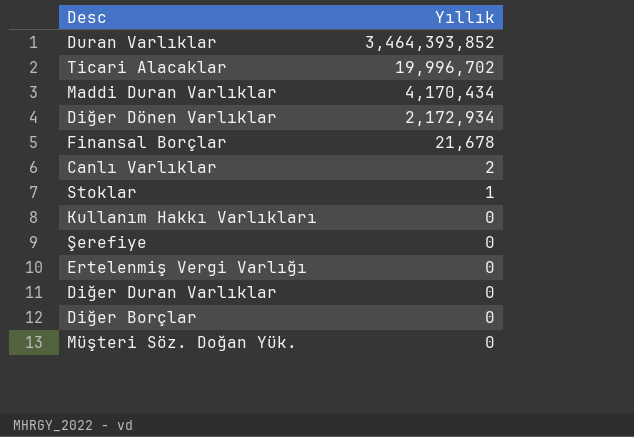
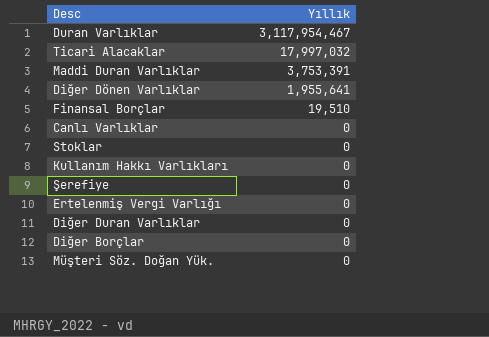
Duran Varlıklar | Yıllık: 3,464,393,852 -> 3,117,954,467
Ticari Alacaklar | Yıllık: 19,996,702 -> 17,997,032
Maddi Duran Varlıklar | Yıllık: 4,170,434 -> 3,753,391
Diğer Dönen Varlıklar | Yıllık: 2,172,934 -> 1,955,641
Finansal Borçlar | Yıllık: 21,678 -> 19,510
Canlı Varlıklar | Yıllık: 2 -> 0
Stoklar | Yıllık: 1 -> 0

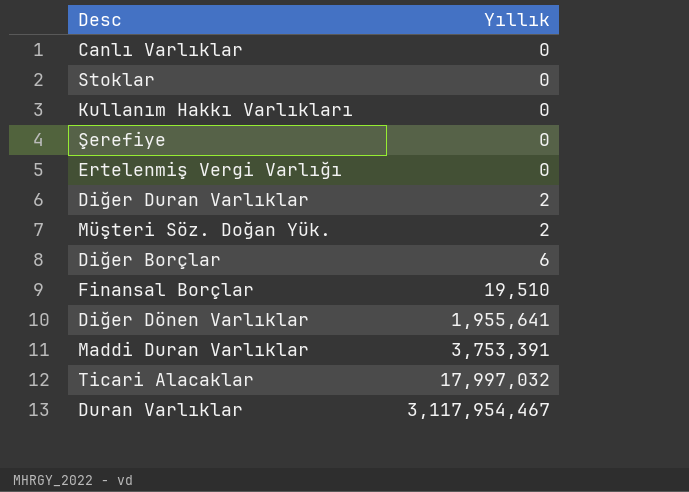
row order: Yıllık descending -> Yıllık ascending
Diğer Duran Varlıklar | Yıllık: 0 -> 2
Müşteri Söz. Doğan Yük. | Yıllık: 0 -> 2
Diğer Borçlar | Yıllık: 0 -> 6

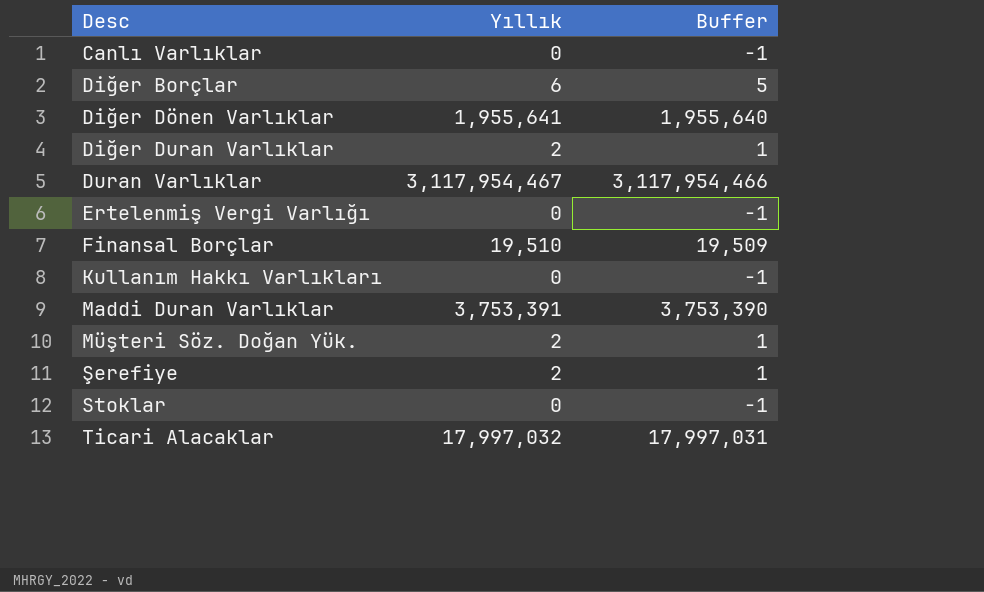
row order: Yıllık ascending -> Desc ascending
column Buffer | formula: none -> [Yıllık] - 1
Şerefiye | Yıllık: 0 -> 2

